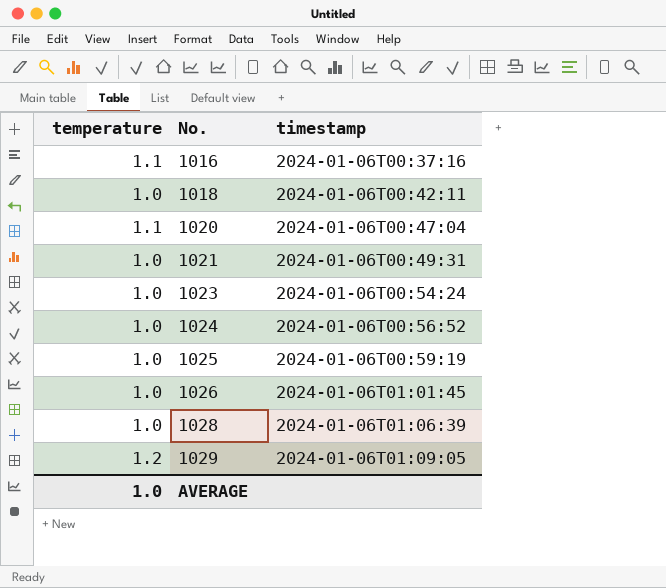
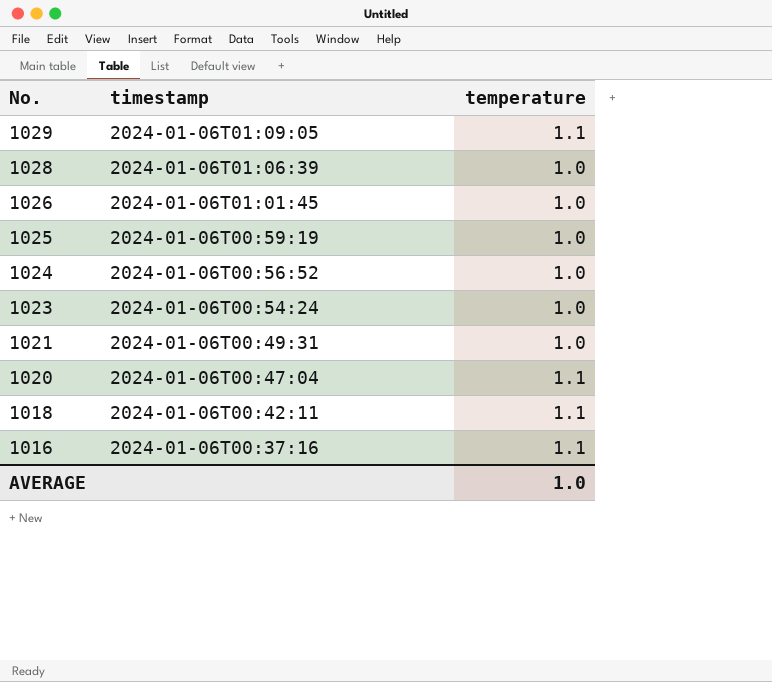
row order: No. ascending -> No. descending
column temperature | position: 1 -> 3
1029 | temperature: 1.2 -> 1.1
1018 | temperature: 1.0 -> 1.1

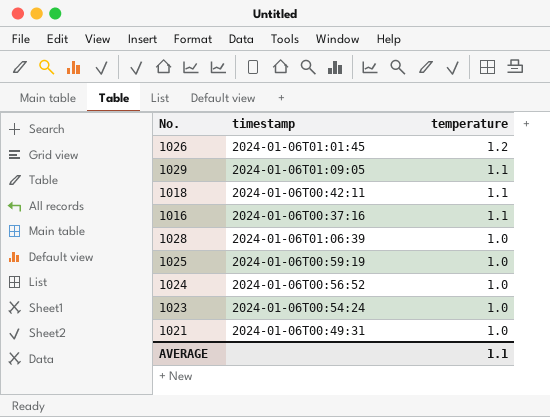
row order: No. descending -> temperature descending
row 1020: 2024-01-06T00:47:04 | 1.1 -> none
1026 | temperature: 1.0 -> 1.2
AVERAGE | temperature: 1.0 -> 1.1

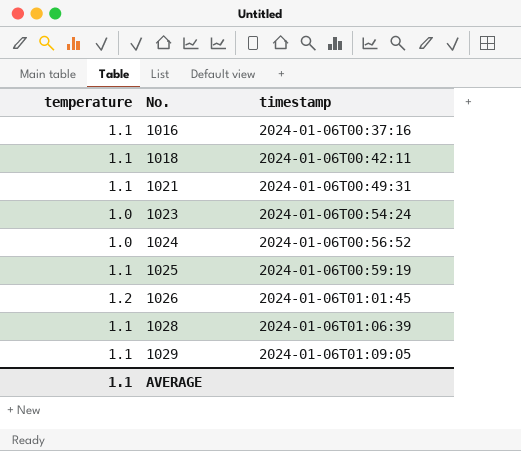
row order: temperature descending -> No. ascending
column temperature | position: 3 -> 1
1021 | temperature: 1.0 -> 1.1
1025 | temperature: 1.0 -> 1.1
1028 | temperature: 1.0 -> 1.1

